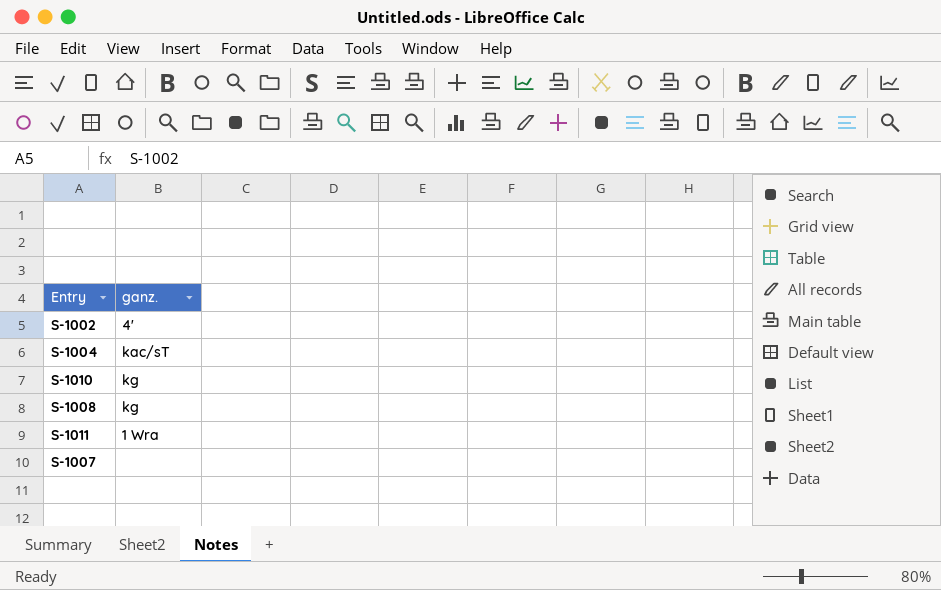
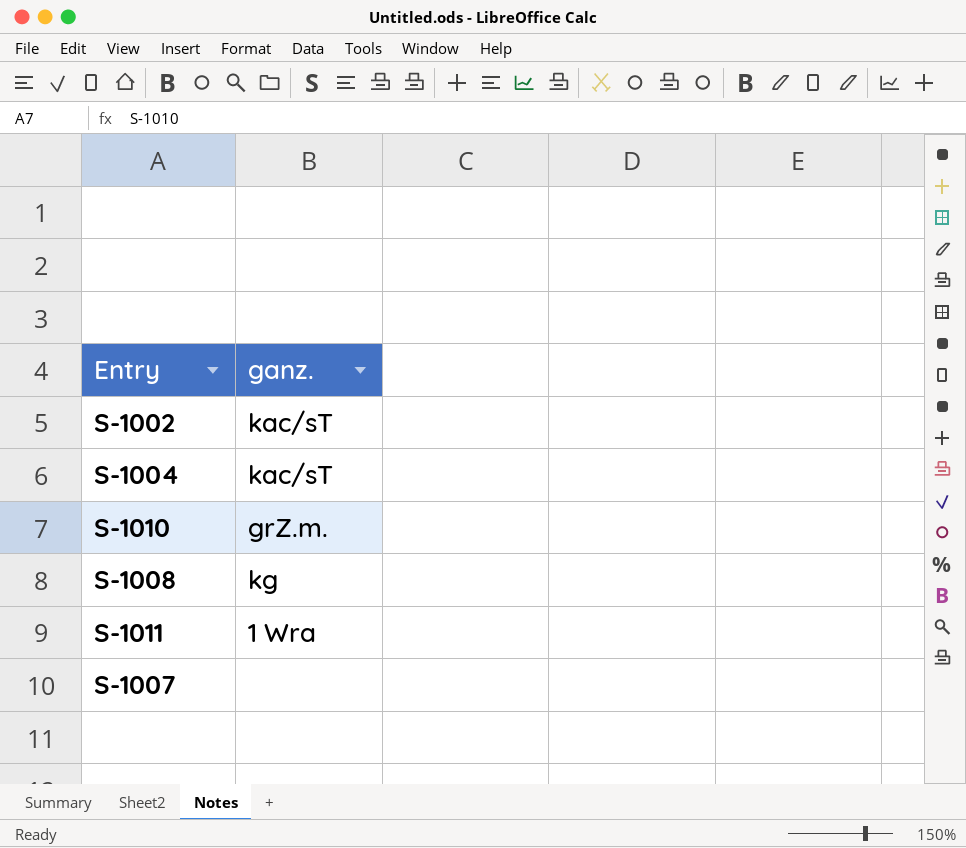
S-1002 | ganz.: 4' -> kac/sT
S-1010 | ganz.: kg -> grZ.m.

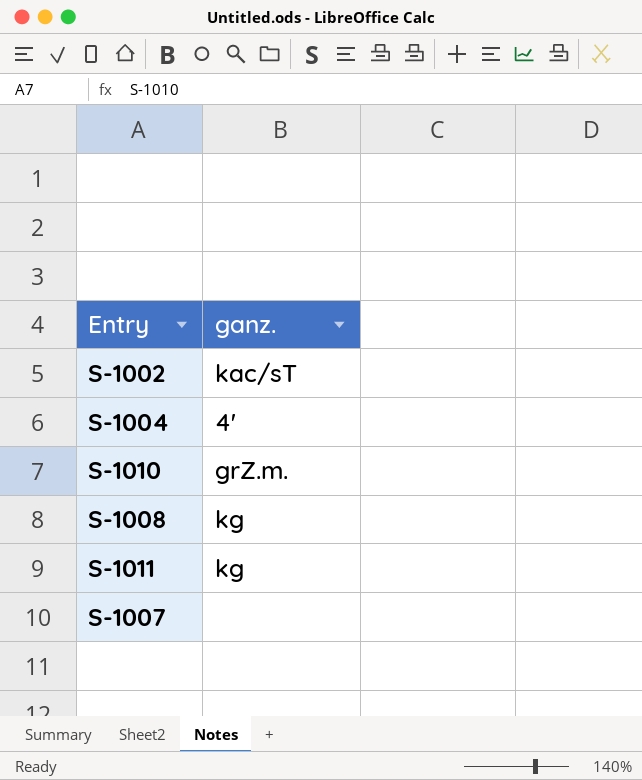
S-1004 | ganz.: kac/sT -> 4'
S-1011 | ganz.: 1 Wra -> kg

